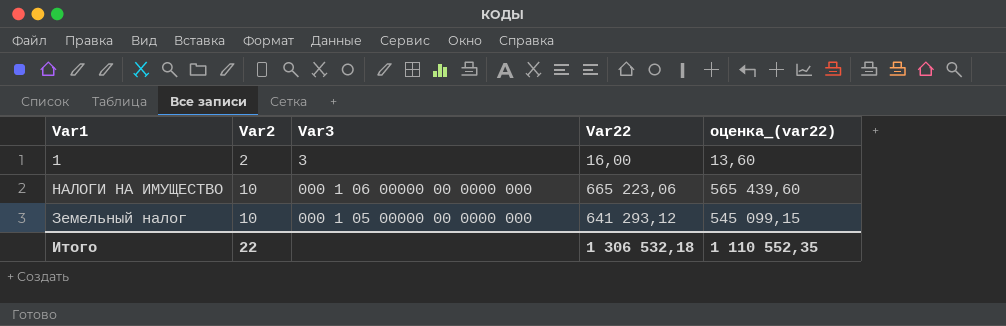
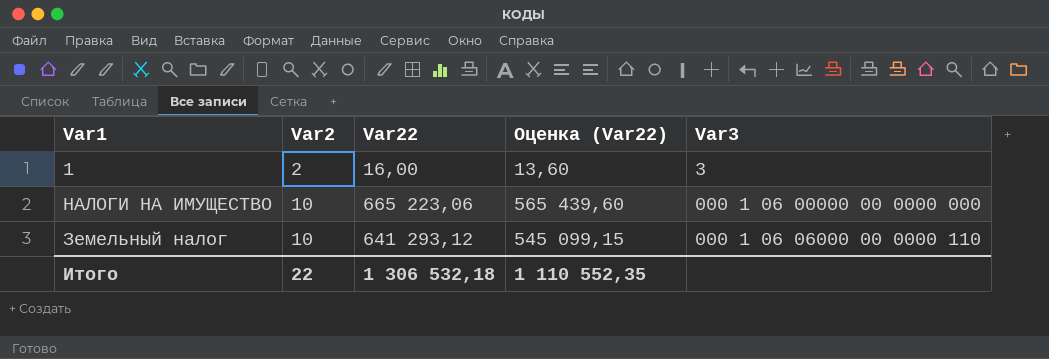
column name: оценка_(var22) -> Оценка (Var22)
column Var3 | position: 3 -> 5
Земельный налог | Var3: 000 1 05 00000 00 0000 000 -> 000 1 06 06000 00 0000 110

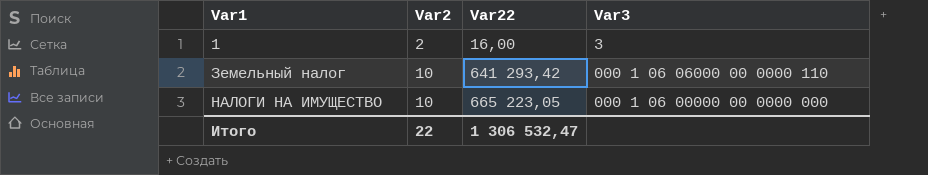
row order: Var2 ascending -> Var1 ascending
column Оценка (Var22) | formula: [Var22] * 0,85 -> none
Земельный налог | Var22: 641 293,12 -> 641 293,42
НАЛОГИ НА ИМУЩЕСТВО | Var22: 665 223,06 -> 665 223,05
Итого | Var22: 1 306 532,18 -> 1 306 532,47

